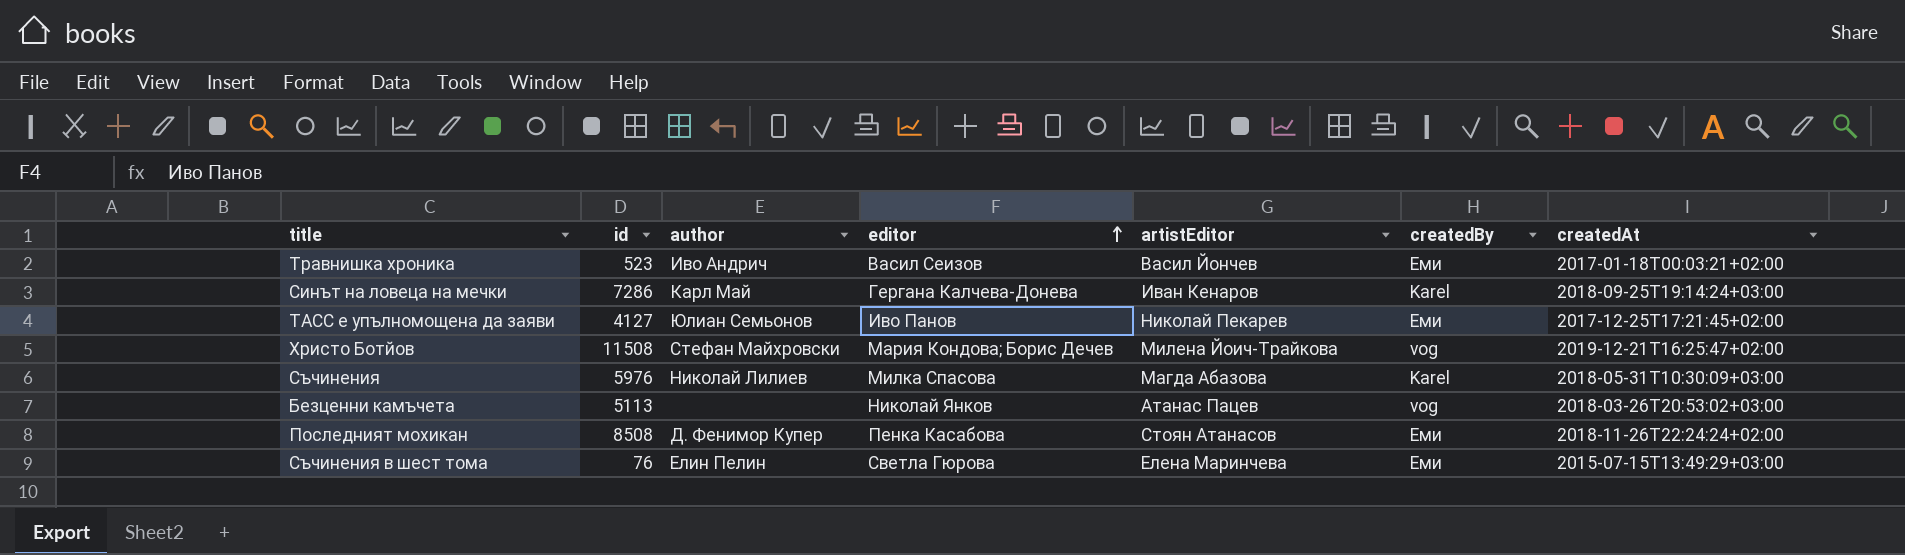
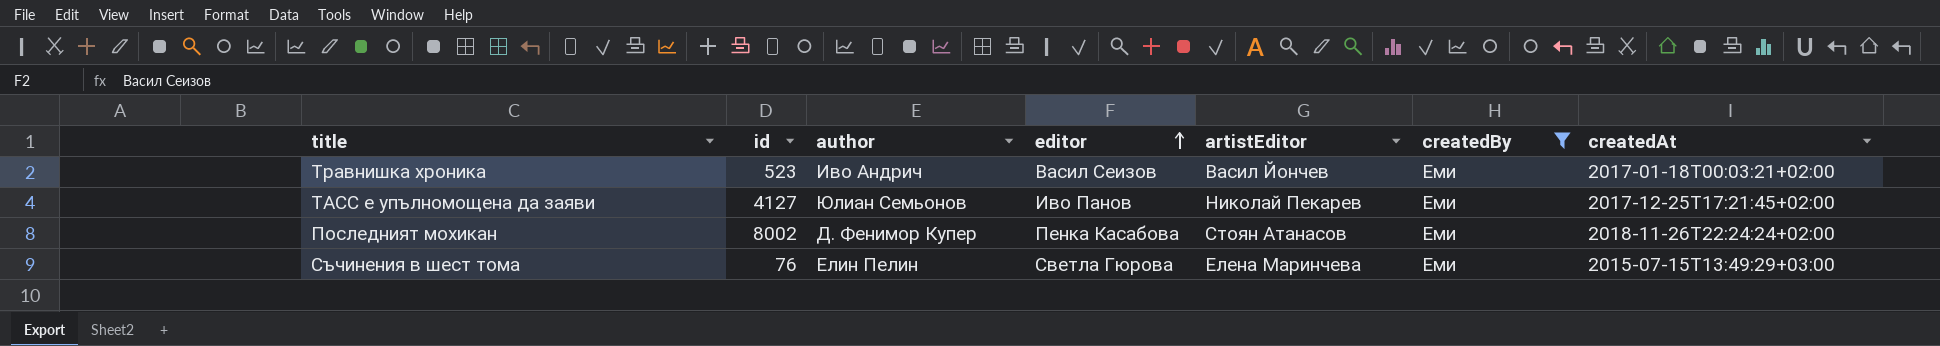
filter: none -> createdBy = Еми
Последният мохикан | id: 8508 -> 8002

